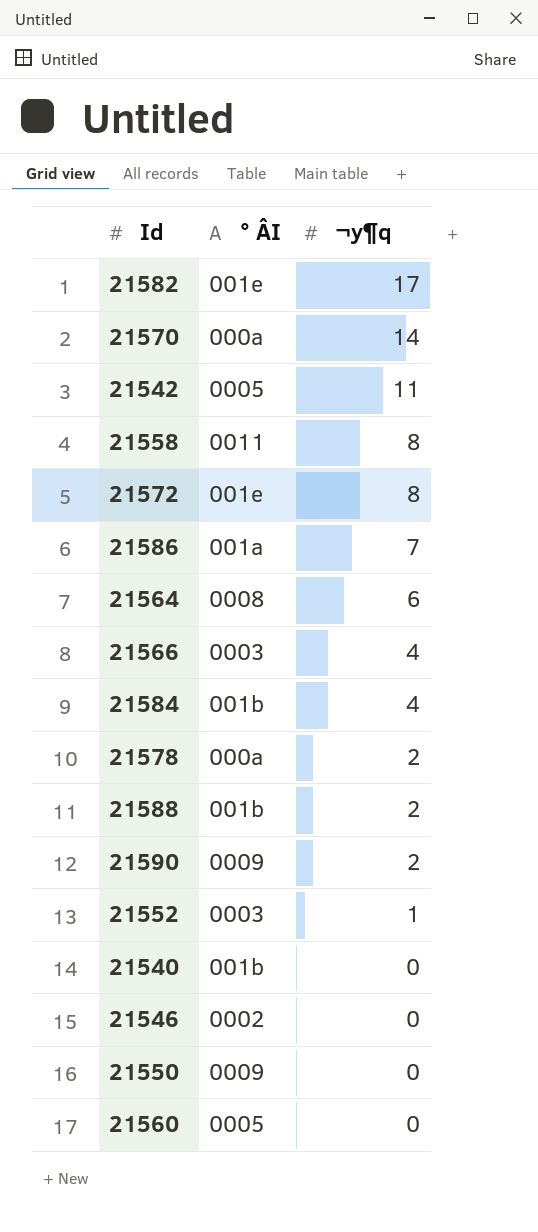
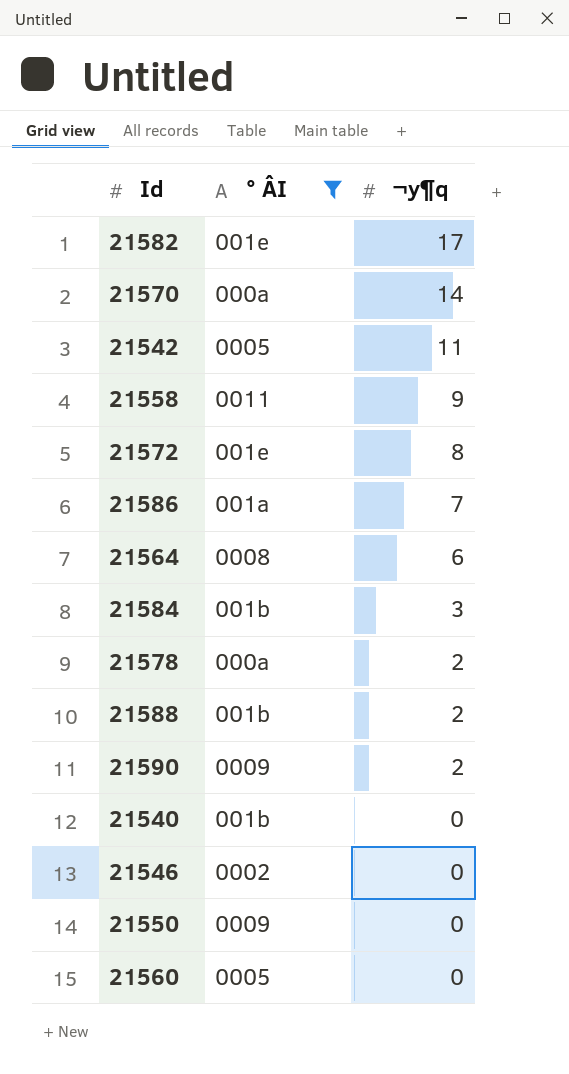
filter: none -> ° ÂI != 0003
21558 | ¬y¶q: 8 -> 9
21584 | ¬y¶q: 4 -> 3

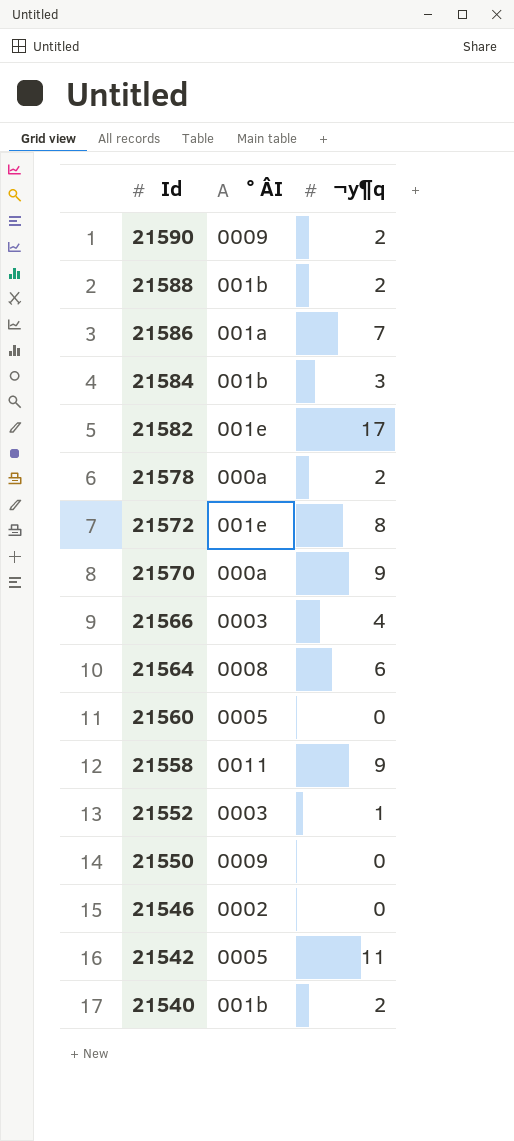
filter: ° ÂI != 0003 -> none
row order: ¬y¶q descending -> Id descending
21570 | ¬y¶q: 14 -> 9
21540 | ¬y¶q: 0 -> 2

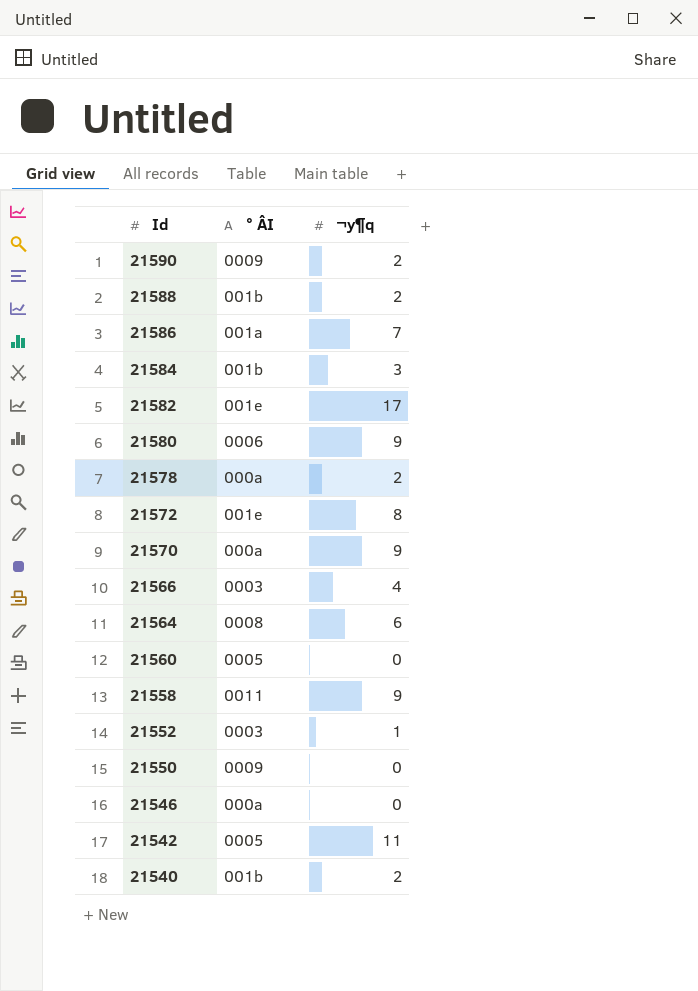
row 21580: none -> 0006 | 9
21546 | ° ÂI: 0002 -> 000a

